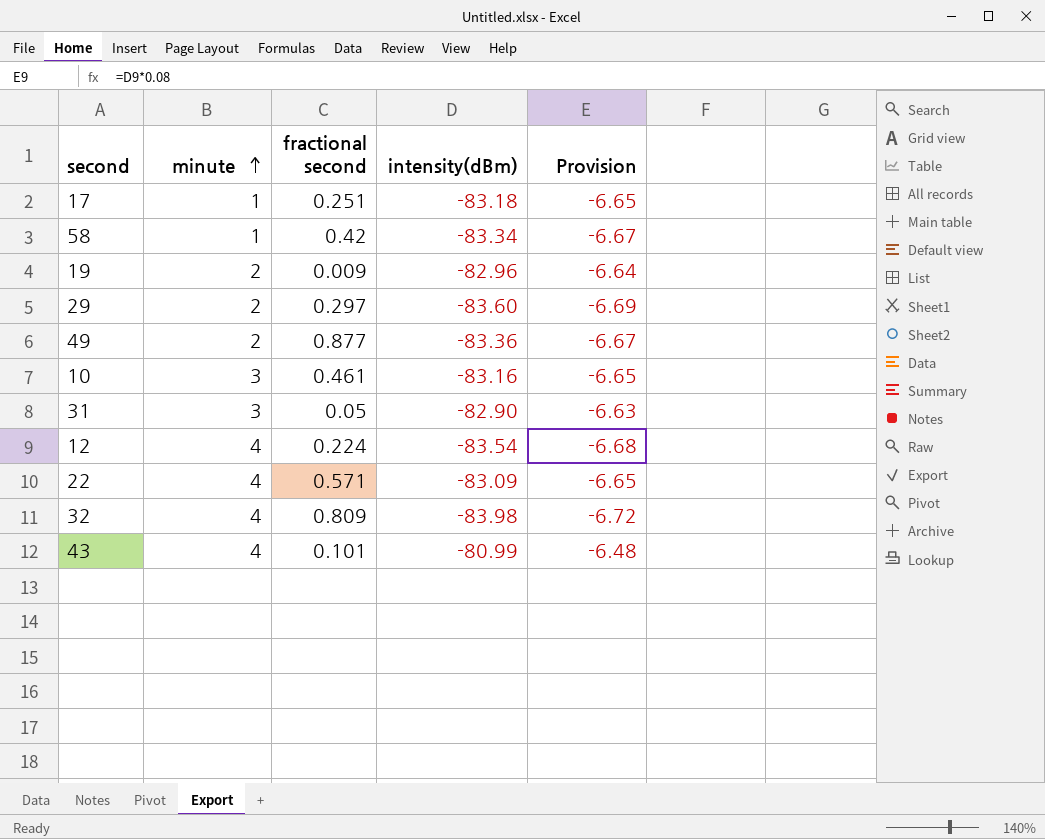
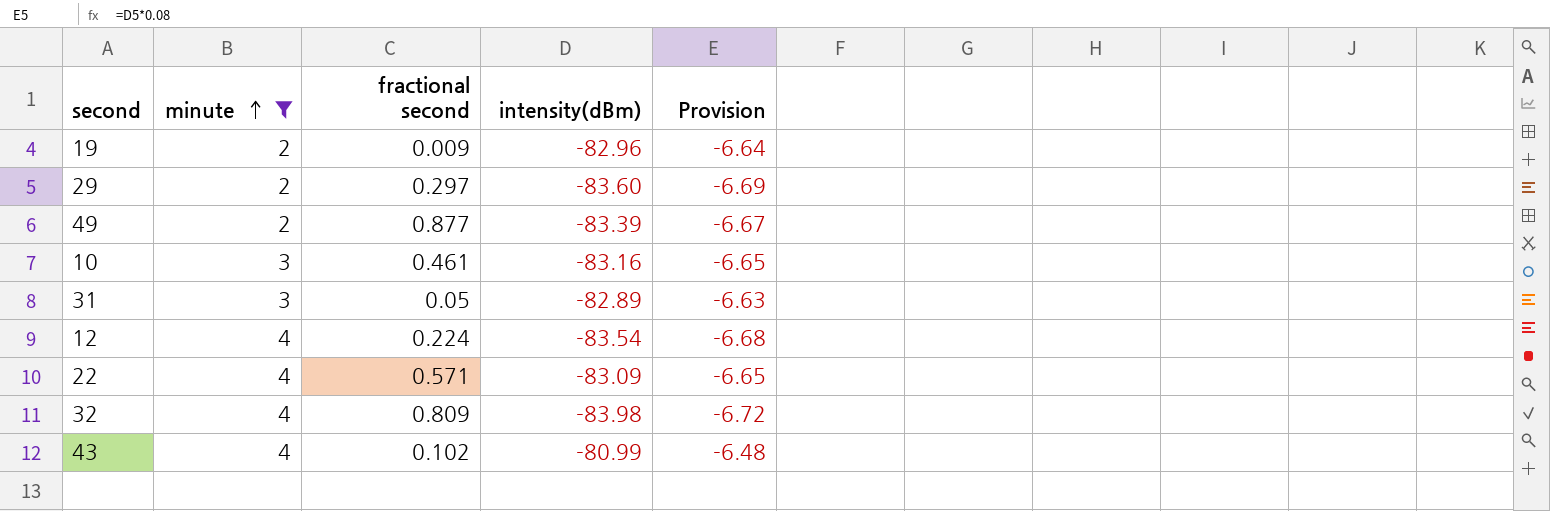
filter: none -> minute != 1
49 | intensity(dBm): -83.36 -> -83.39
31 | intensity(dBm): -82.90 -> -82.89
43 | fractional second: 0.101 -> 0.102

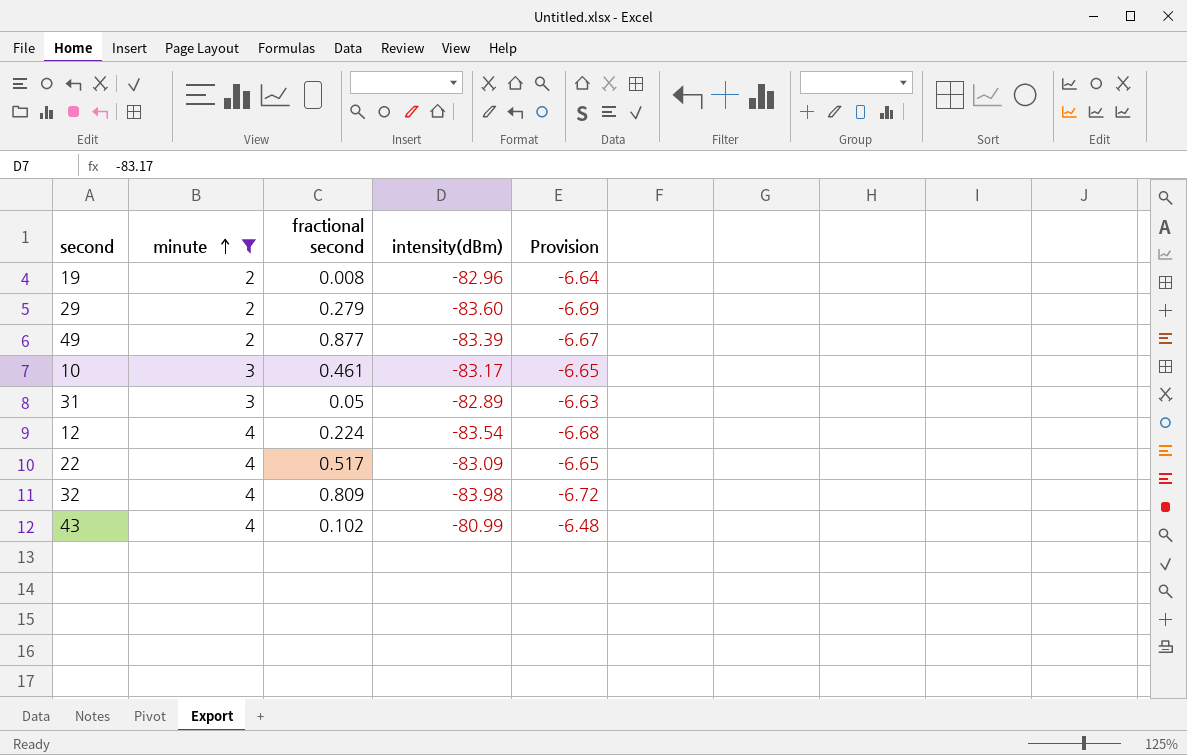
19 | fractional second: 0.009 -> 0.008
29 | fractional second: 0.297 -> 0.279
10 | intensity(dBm): -83.16 -> -83.17
22 | fractional second: 0.571 -> 0.517

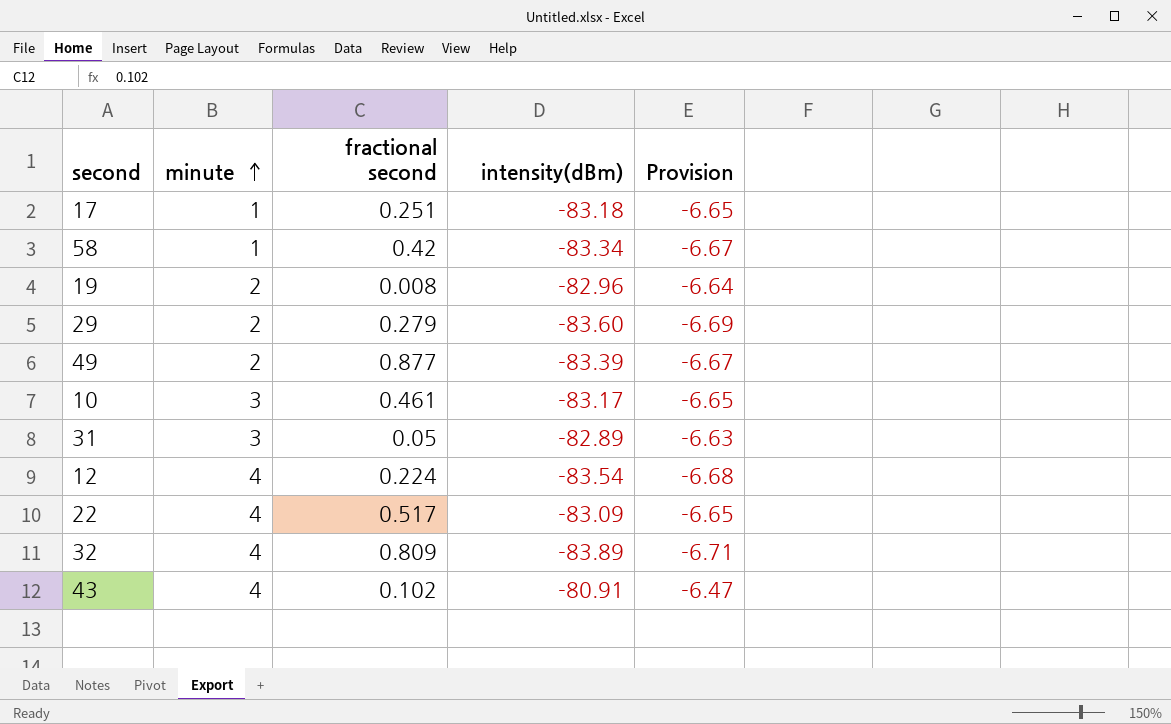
filter: minute != 1 -> none
32 | intensity(dBm): -83.98 -> -83.89
32 | Provision: -6.72 -> -6.71
43 | intensity(dBm): -80.99 -> -80.91
43 | Provision: -6.48 -> -6.47

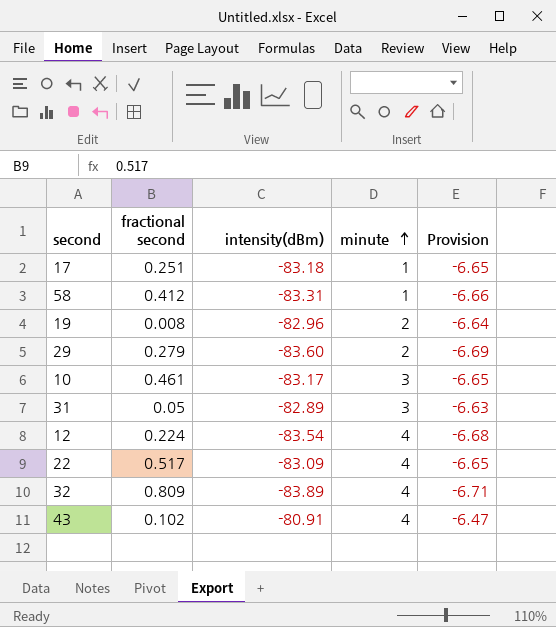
column minute | position: 2 -> 4
row 49: 2 | 0.877 | -83.39 | -6.67 -> none
58 | fractional second: 0.42 -> 0.412
58 | intensity(dBm): -83.34 -> -83.31
58 | Provision: -6.67 -> -6.66

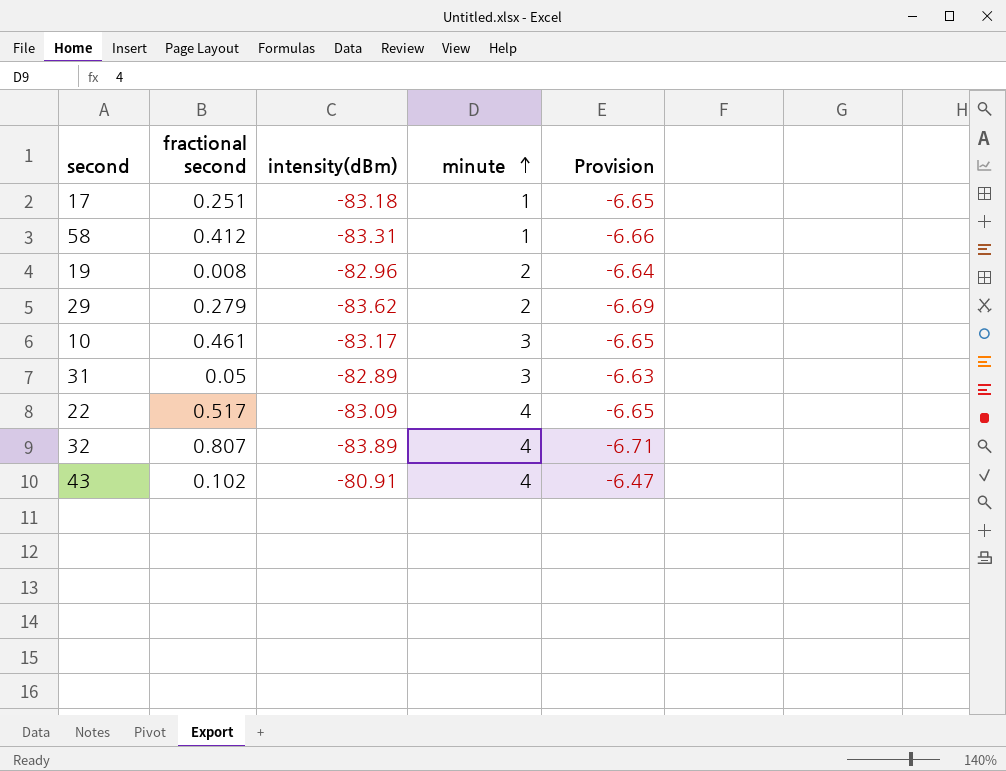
row 12: 0.224 | -83.54 | 4 | -6.68 -> none
29 | intensity(dBm): -83.60 -> -83.62
32 | fractional second: 0.809 -> 0.807

